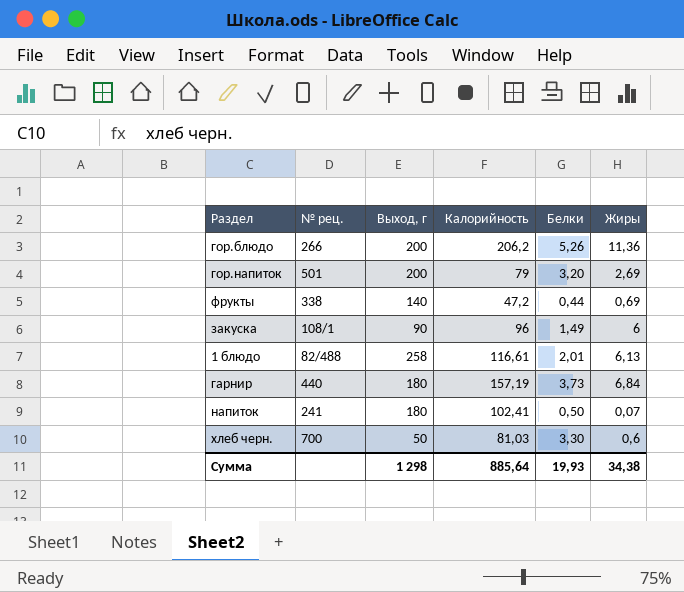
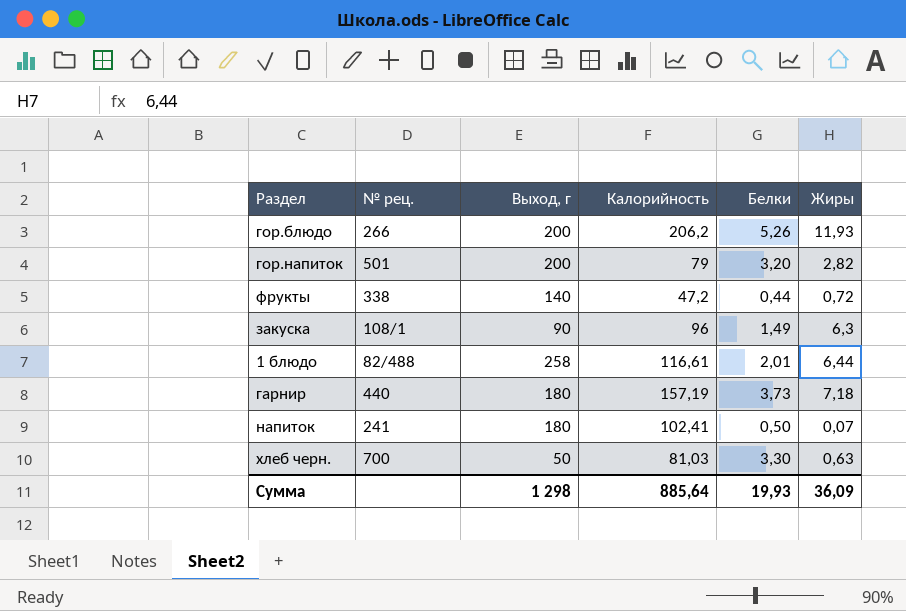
гор.блюдо | Жиры: 11,36 -> 11,93
гор.напиток | Жиры: 2,69 -> 2,82
фрукты | Жиры: 0,69 -> 0,72
закуска | Жиры: 6 -> 6,3
1 блюдо | Жиры: 6,13 -> 6,44
гарнир | Жиры: 6,84 -> 7,18
хлеб черн. | Жиры: 0,6 -> 0,63
Сумма | Жиры: 34,38 -> 36,09

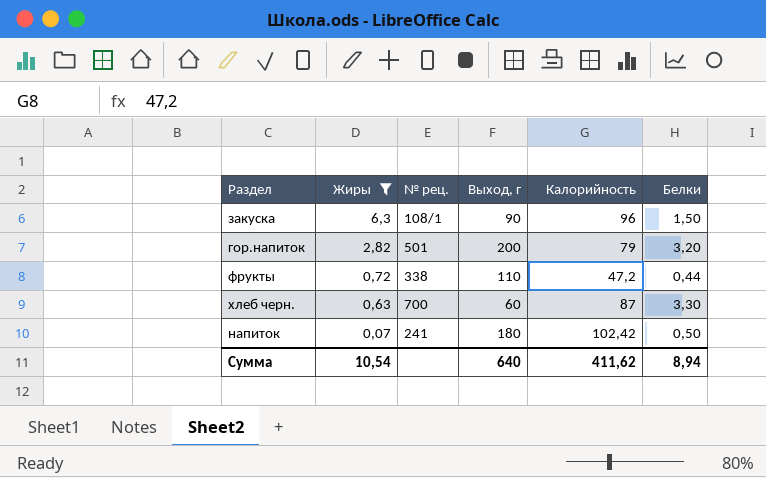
filter: none -> Жиры <= 6,3
row order: none -> Жиры descending
column Жиры | position: 6 -> 2
закуска | Белки: 1,49 -> 1,50
фрукты | Выход, г: 140 -> 110
хлеб черн. | Выход, г: 50 -> 60
хлеб черн. | Калорийность: 81,03 -> 87
напиток | Калорийность: 102,41 -> 102,42
Сумма | Жиры: 36,09 -> 10,54
Сумма | Выход, г: 1 298 -> 640
Сумма | Калорийность: 885,64 -> 411,62
Сумма | Белки: 19,93 -> 8,94

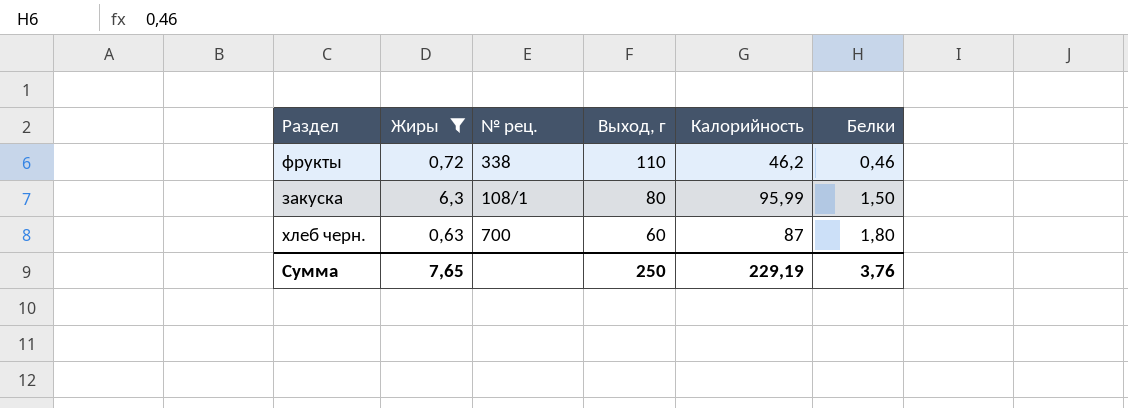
row order: Жиры descending -> Выход, г descending
row гор.напиток: 2,82 | 501 | 200 | 79 | 3,20 -> none
row напиток: 0,07 | 241 | 180 | 102,42 | 0,50 -> none
фрукты | Калорийность: 47,2 -> 46,2
фрукты | Белки: 0,44 -> 0,46
закуска | Выход, г: 90 -> 80
закуска | Калорийность: 96 -> 95,99
хлеб черн. | Белки: 3,30 -> 1,80
Сумма | Жиры: 10,54 -> 7,65
Сумма | Выход, г: 640 -> 250
Сумма | Калорийность: 411,62 -> 229,19
Сумма | Белки: 8,94 -> 3,76

